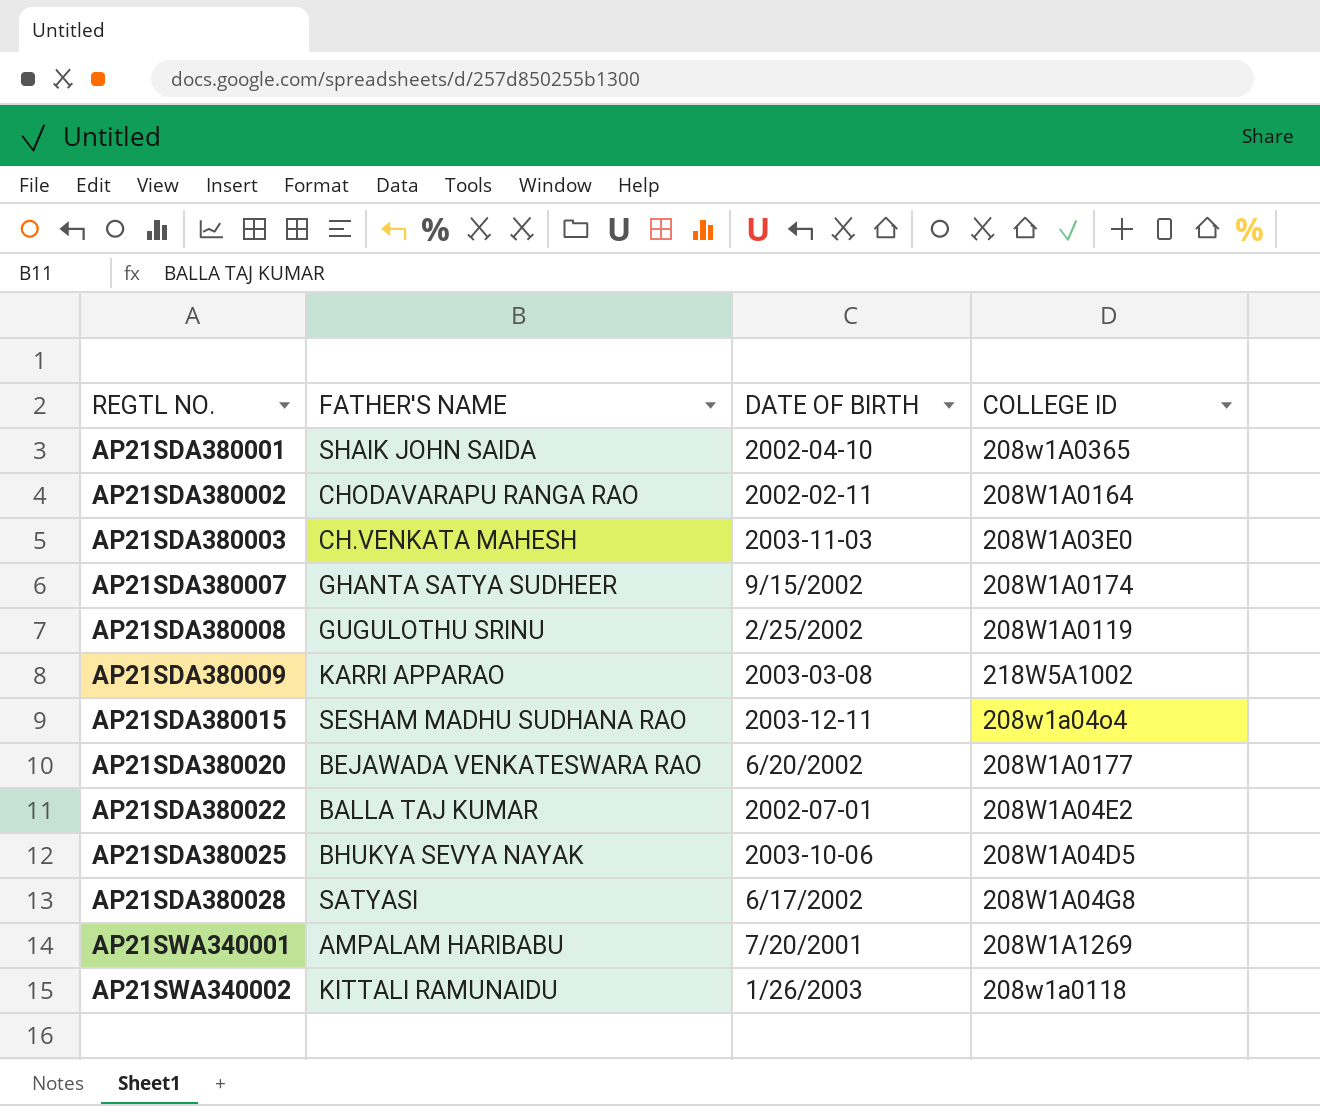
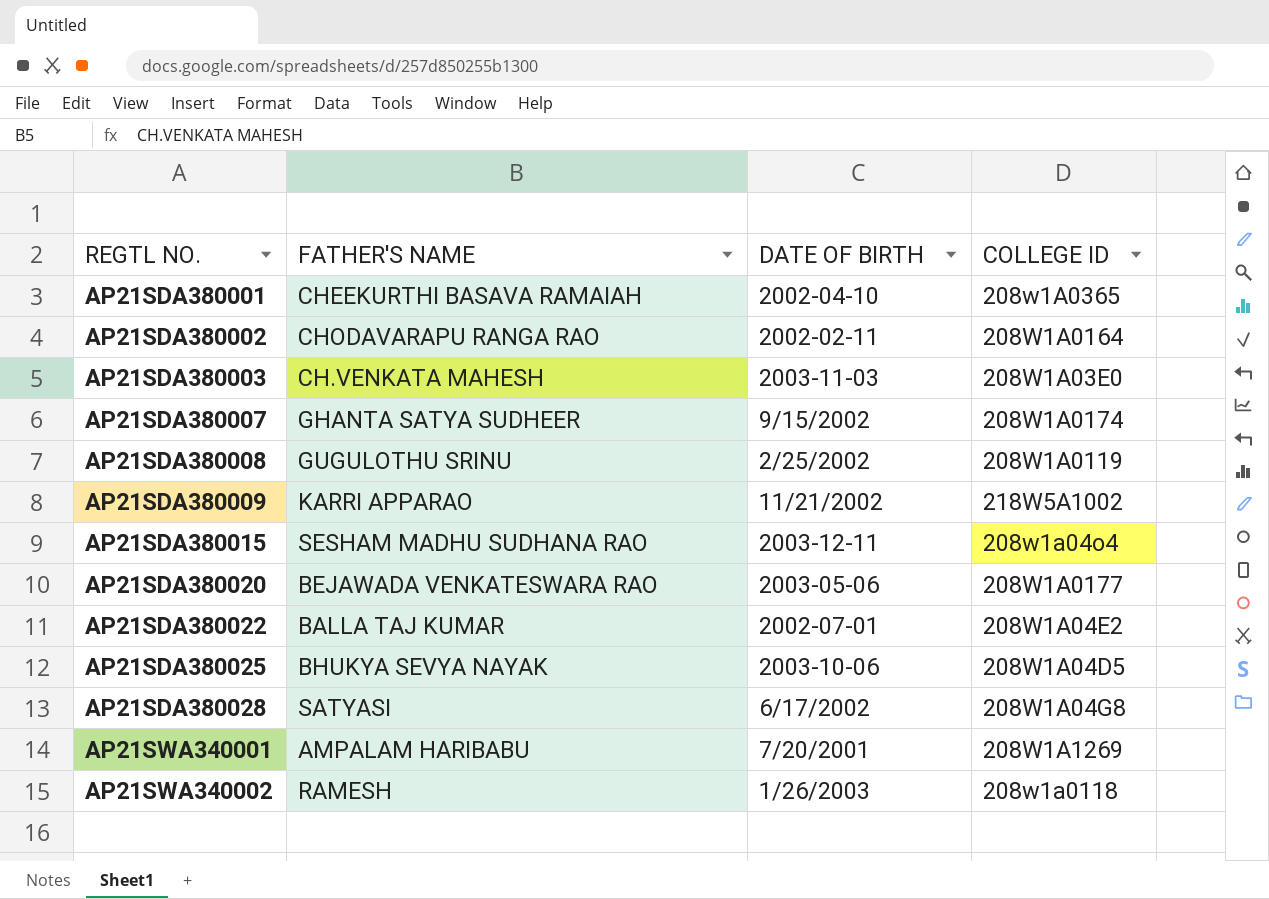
AP21SDA380001 | FATHER'S NAME: SHAIK JOHN SAIDA -> CHEEKURTHI BASAVA RAMAIAH
AP21SDA380009 | DATE OF BIRTH: 2003-03-08 -> 11/21/2002
AP21SDA380020 | DATE OF BIRTH: 6/20/2002 -> 2003-05-06
AP21SWA340002 | FATHER'S NAME: KITTALI RAMUNAIDU -> RAMESH

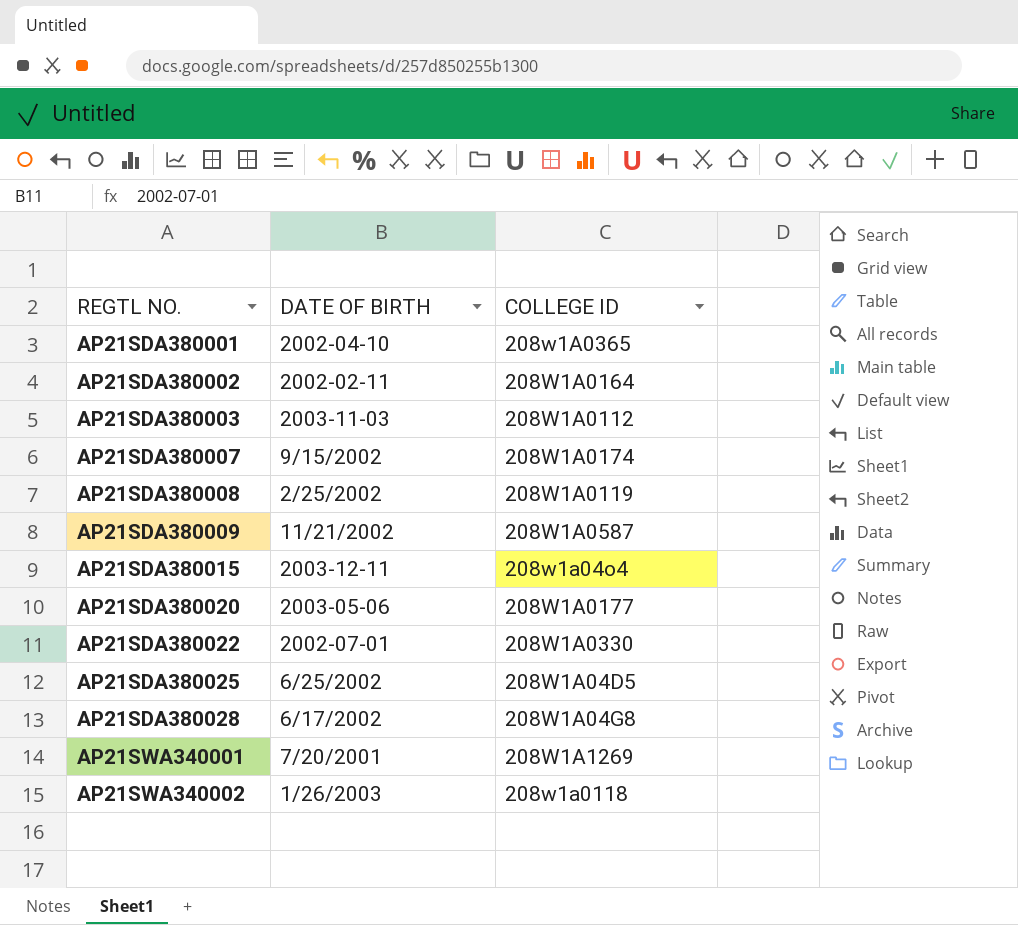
column FATHER'S NAME | position: 2 -> none
AP21SDA380003 | COLLEGE ID: 208W1A03E0 -> 208W1A0112
AP21SDA380009 | COLLEGE ID: 218W5A1002 -> 208W1A0587
AP21SDA380022 | COLLEGE ID: 208W1A04E2 -> 208W1A0330
AP21SDA380025 | DATE OF BIRTH: 2003-10-06 -> 6/25/2002

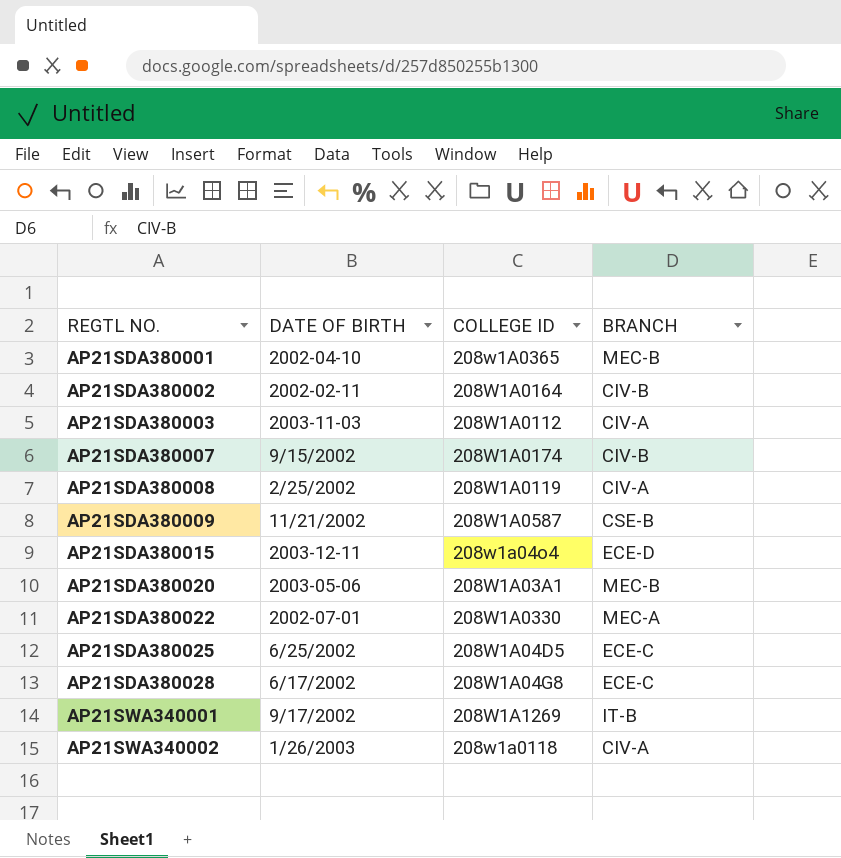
column BRANCH | position: none -> 4
AP21SDA380020 | COLLEGE ID: 208W1A0177 -> 208W1A03A1
AP21SWA340001 | DATE OF BIRTH: 7/20/2001 -> 9/17/2002

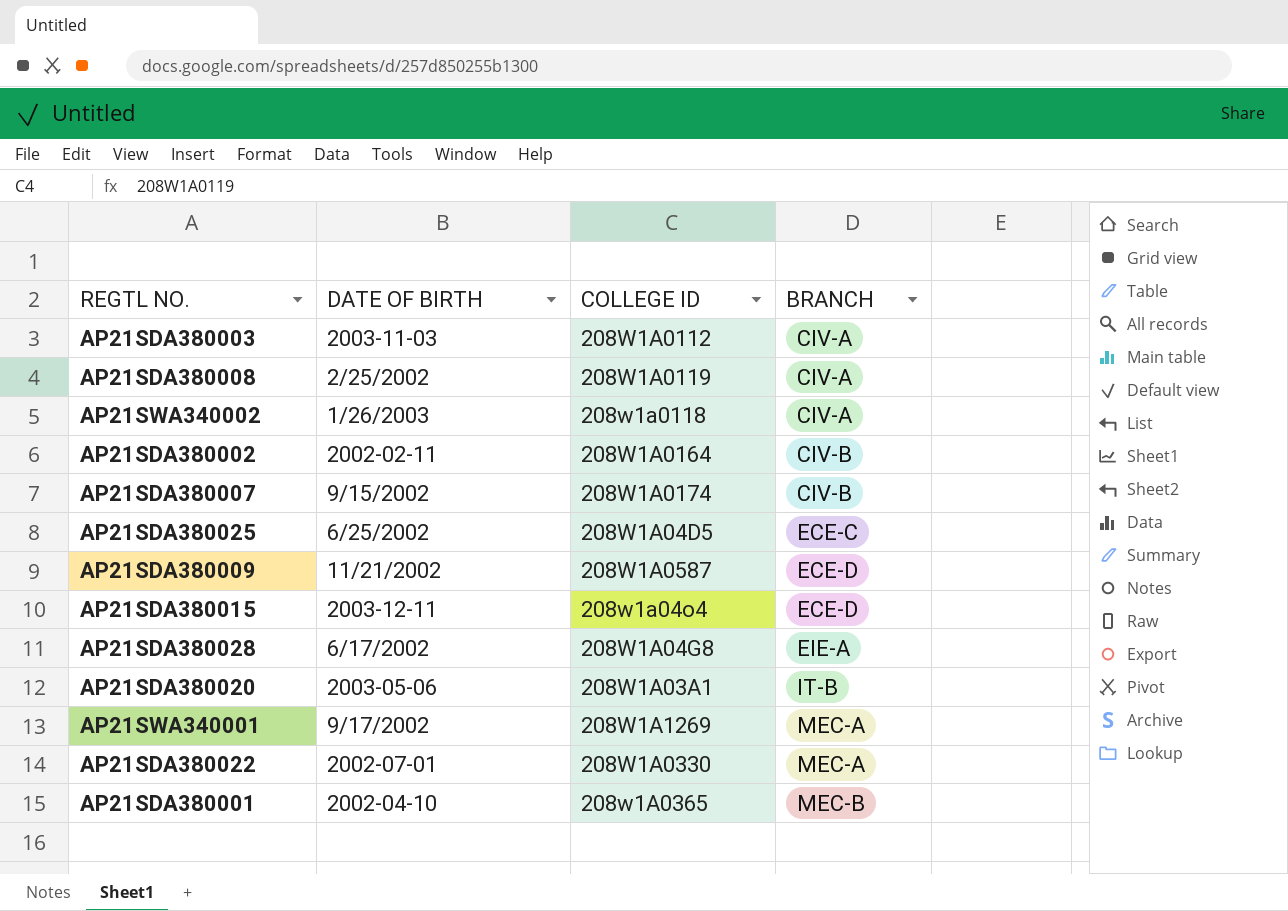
row order: REGTL NO. ascending -> BRANCH ascending
AP21SDA380009 | BRANCH: CSE-B -> ECE-D
AP21SDA380028 | BRANCH: ECE-C -> EIE-A
AP21SDA380020 | BRANCH: MEC-B -> IT-B
AP21SWA340001 | BRANCH: IT-B -> MEC-A

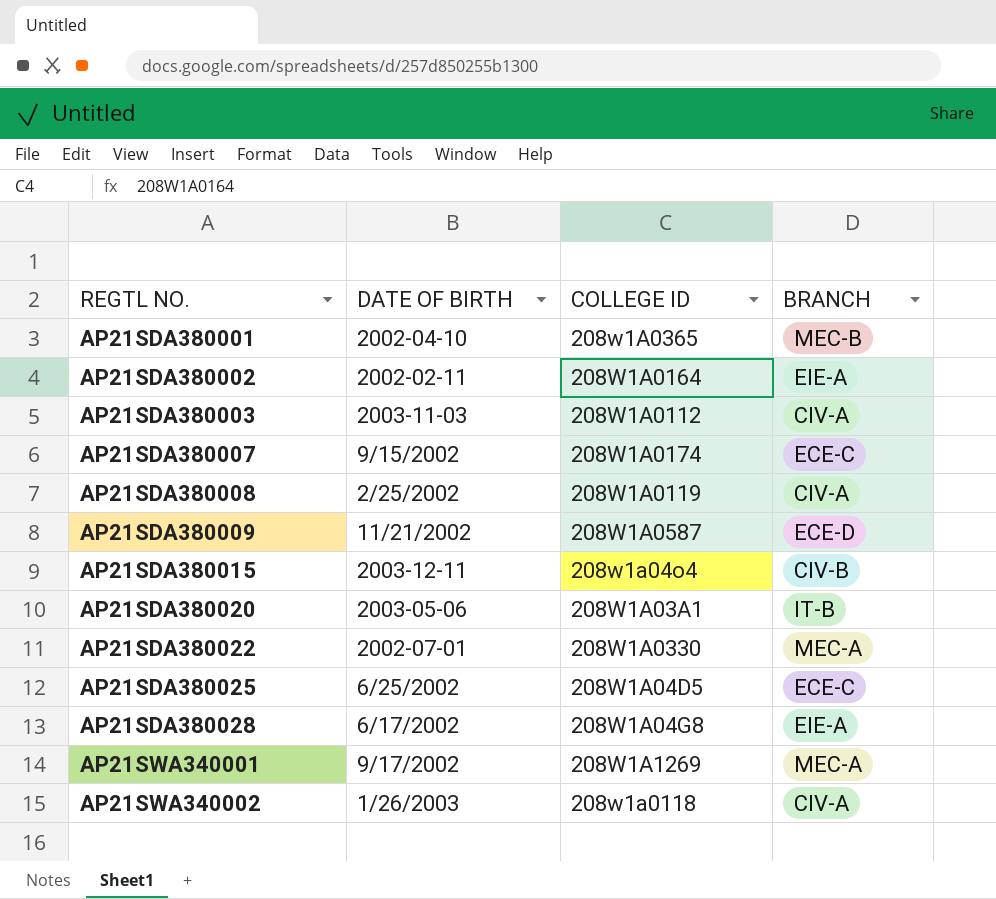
row order: BRANCH ascending -> REGTL NO. ascending
AP21SDA380002 | BRANCH: CIV-B -> EIE-A
AP21SDA380007 | BRANCH: CIV-B -> ECE-C
AP21SDA380015 | BRANCH: ECE-D -> CIV-B

